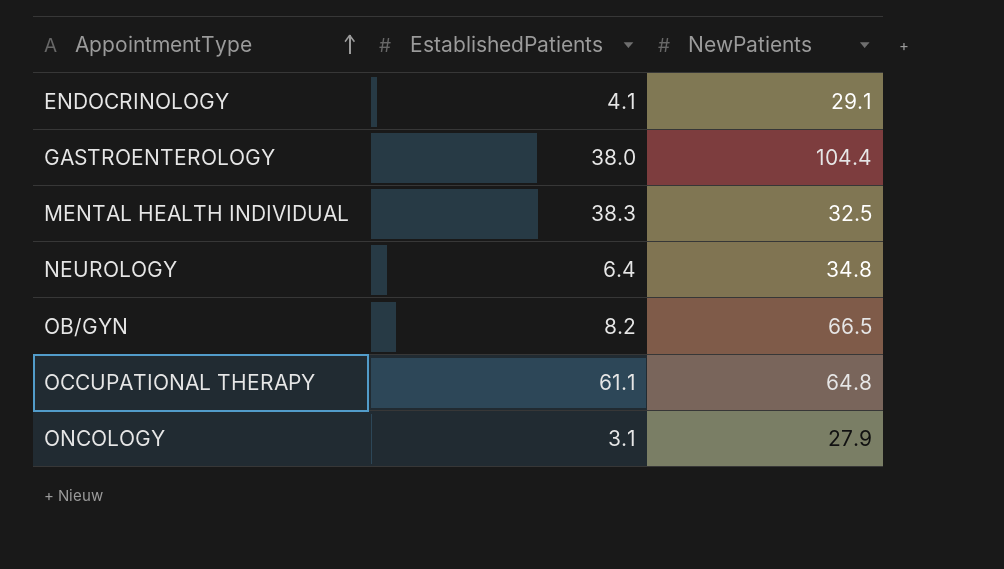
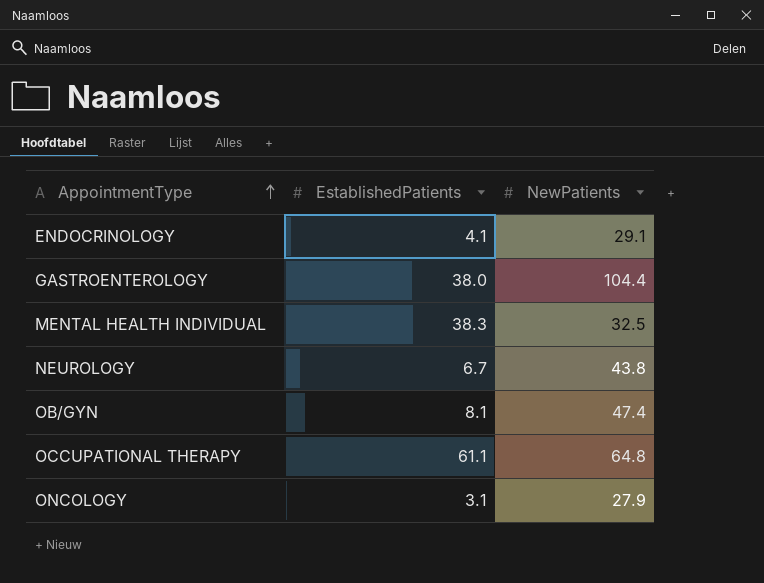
NEUROLOGY | EstablishedPatients: 6.4 -> 6.7
NEUROLOGY | NewPatients: 34.8 -> 43.8
OB/GYN | EstablishedPatients: 8.2 -> 8.1
OB/GYN | NewPatients: 66.5 -> 47.4

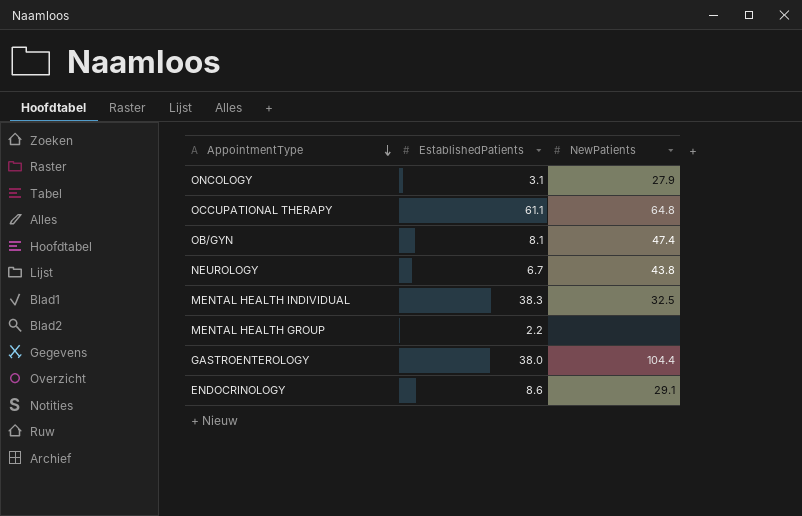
row order: AppointmentType ascending -> AppointmentType descending
row MENTAL HEALTH GROUP: none -> 2.2 | none
ENDOCRINOLOGY | EstablishedPatients: 4.1 -> 8.6

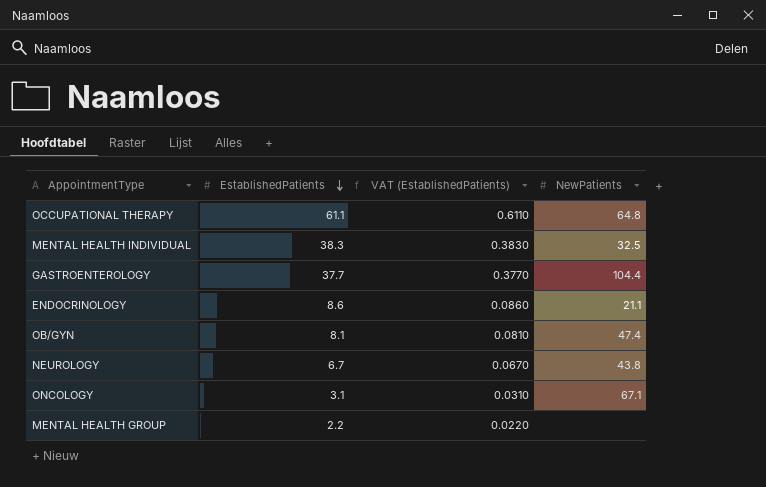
row order: AppointmentType descending -> EstablishedPatients descending
column VAT (EstablishedPatients) | formula: none -> [EstablishedPatients] * 0.01
GASTROENTEROLOGY | EstablishedPatients: 38.0 -> 37.7
ENDOCRINOLOGY | NewPatients: 29.1 -> 21.1
ONCOLOGY | NewPatients: 27.9 -> 67.1

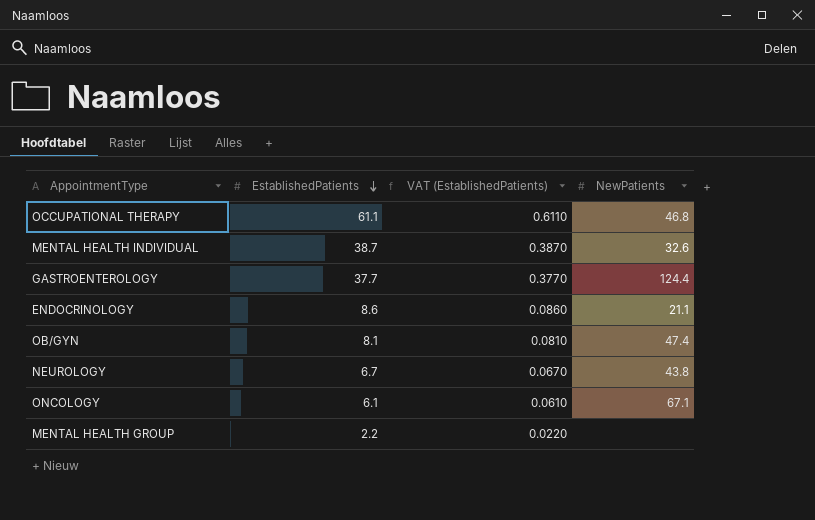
OCCUPATIONAL THERAPY | NewPatients: 64.8 -> 46.8
MENTAL HEALTH INDIVIDUAL | EstablishedPatients: 38.3 -> 38.7
MENTAL HEALTH INDIVIDUAL | VAT (EstablishedPatients): 0.3830 -> 0.3870
MENTAL HEALTH INDIVIDUAL | NewPatients: 32.5 -> 32.6
GASTROENTEROLOGY | NewPatients: 104.4 -> 124.4
ONCOLOGY | EstablishedPatients: 3.1 -> 6.1
ONCOLOGY | VAT (EstablishedPatients): 0.0310 -> 0.0610

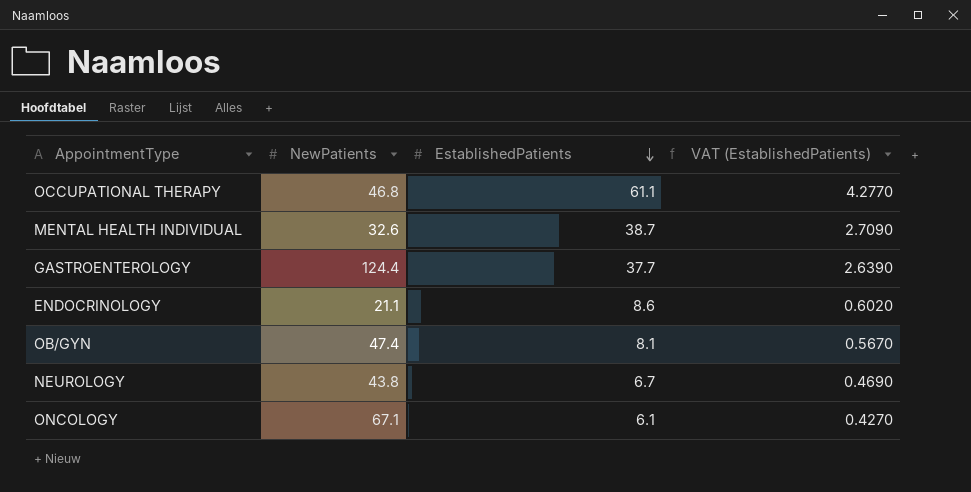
column NewPatients | position: 4 -> 2
column VAT (EstablishedPatients) | formula: [EstablishedPatients] * 0.01 -> [EstablishedPatients] * 0.07
row MENTAL HEALTH GROUP: 2.2 | 0.0220 | none -> none

